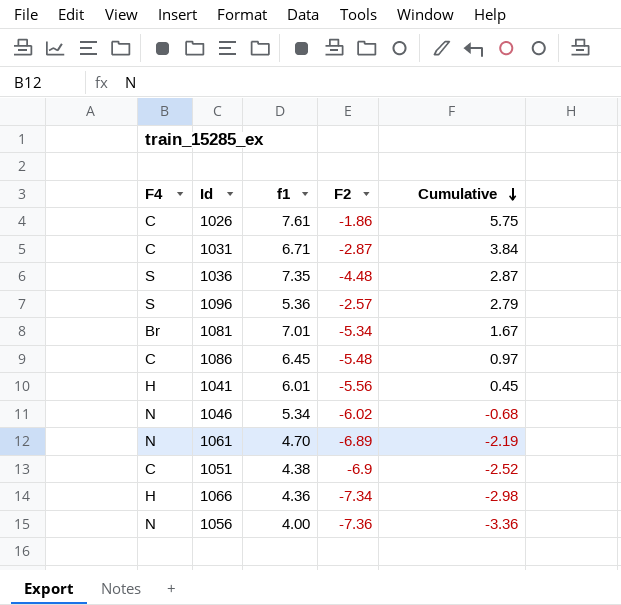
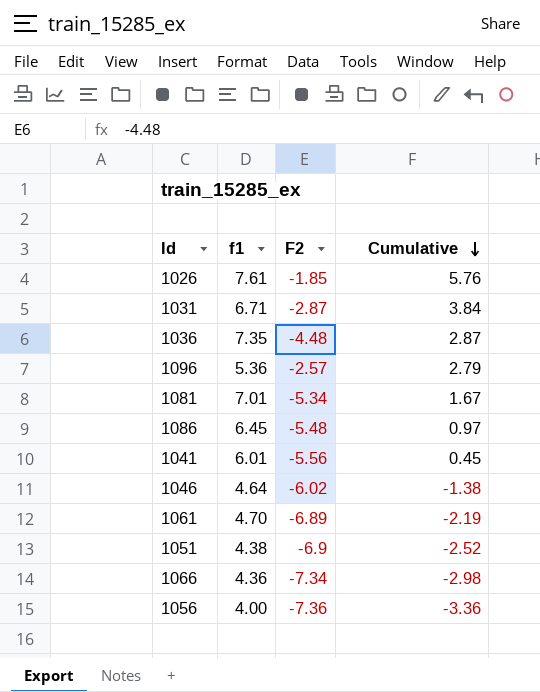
column F4 | position: 1 -> none
1026 | F2: -1.86 -> -1.85
1026 | Cumulative: 5.75 -> 5.76
1046 | f1: 5.34 -> 4.64
1046 | Cumulative: -0.68 -> -1.38

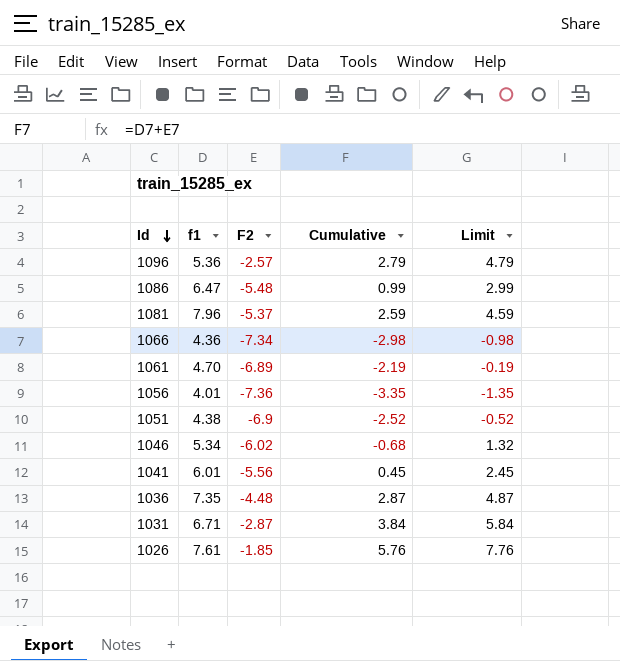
row order: Cumulative descending -> Id descending
column Limit | formula: none -> [Cumulative] + 2
1086 | f1: 6.45 -> 6.47
1086 | Cumulative: 0.97 -> 0.99
1081 | f1: 7.01 -> 7.96
1081 | F2: -5.34 -> -5.37
1081 | Cumulative: 1.67 -> 2.59
1056 | f1: 4.00 -> 4.01
1056 | Cumulative: -3.36 -> -3.35
1046 | f1: 4.64 -> 5.34
1046 | Cumulative: -1.38 -> -0.68

